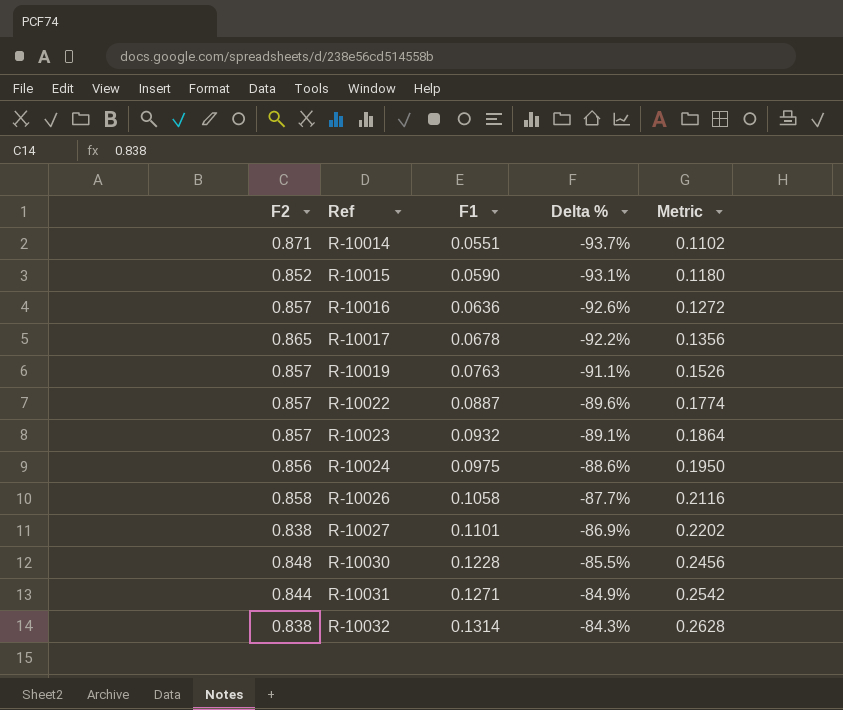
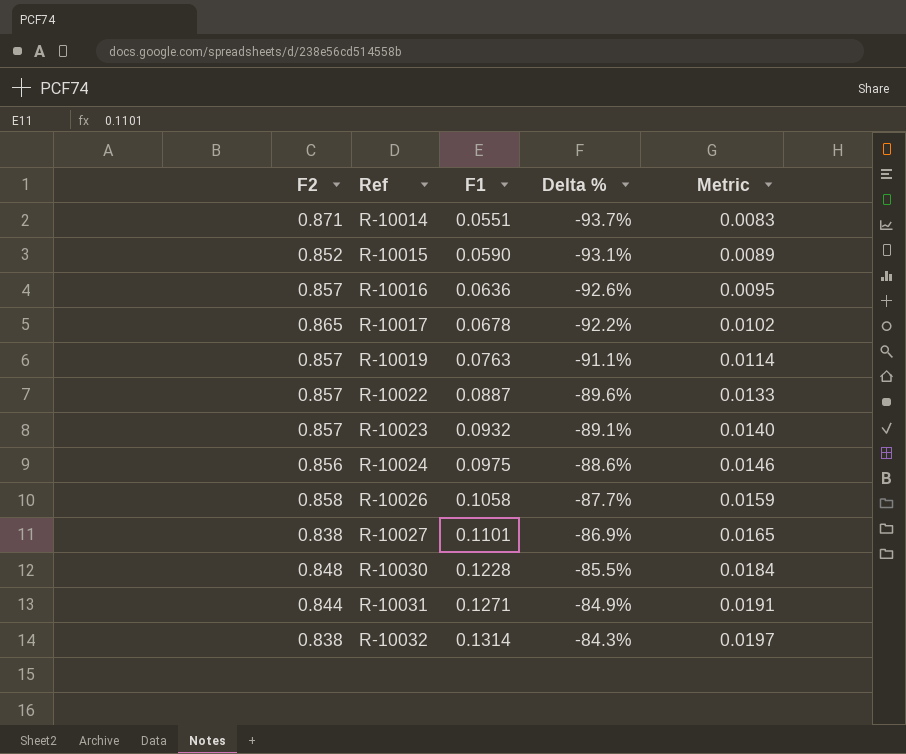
column Metric | formula: [F1] * 2 -> [F1] * 0.15

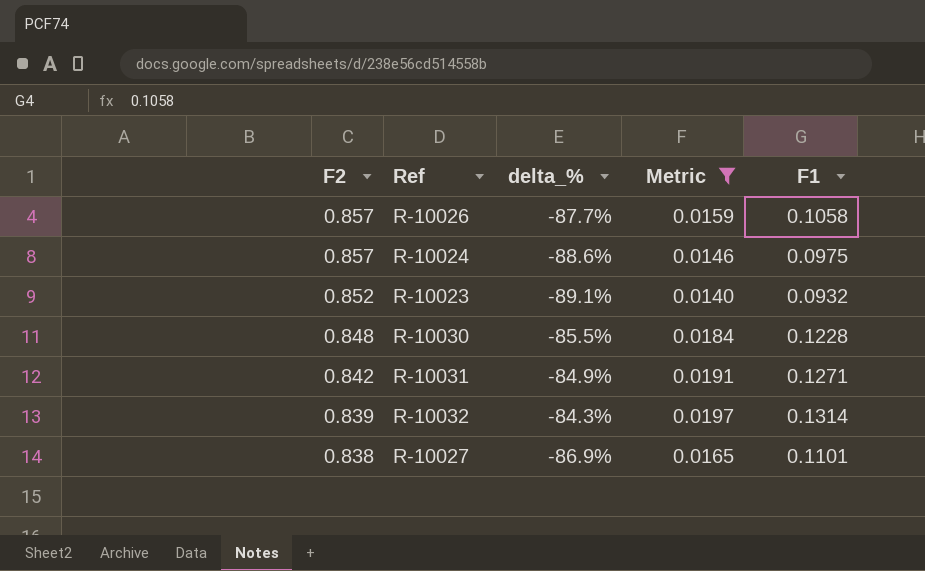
filter: none -> Metric >= 0.0140
row order: Ref ascending -> F2 descending
column name: Delta % -> delta_%
column F1 | position: 3 -> 5
R-10026 | F2: 0.858 -> 0.857
R-10024 | F2: 0.856 -> 0.857
R-10023 | F2: 0.857 -> 0.852
R-10031 | F2: 0.844 -> 0.842
R-10032 | F2: 0.838 -> 0.839

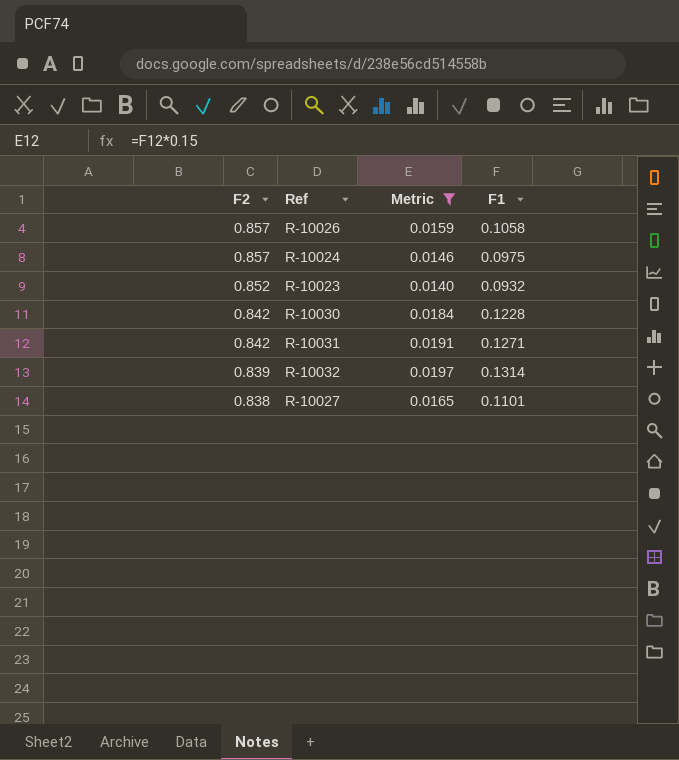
column delta_% | formula: ([F1] - [F2]) / [F2] -> none
R-10030 | F2: 0.848 -> 0.842

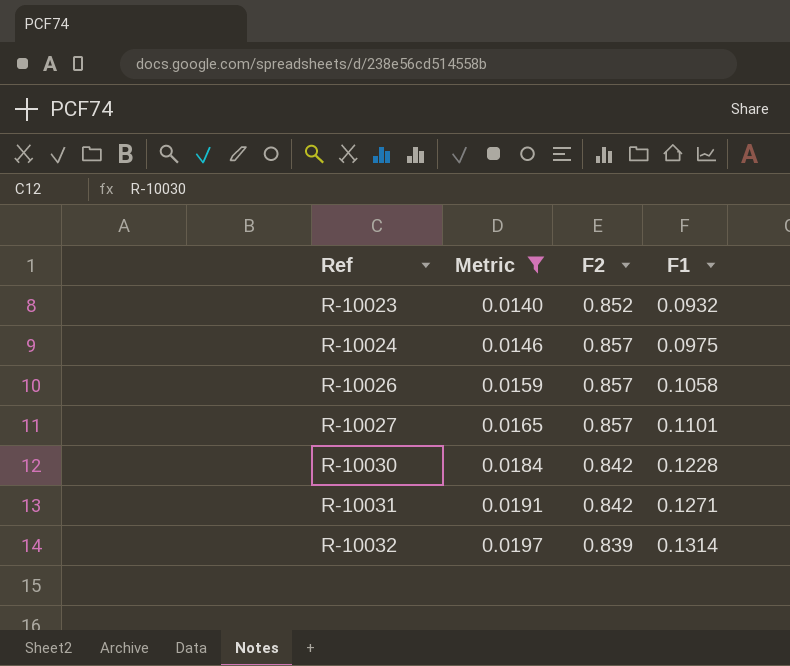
row order: F2 descending -> Ref ascending
column F2 | position: 1 -> 3
R-10027 | F2: 0.838 -> 0.857

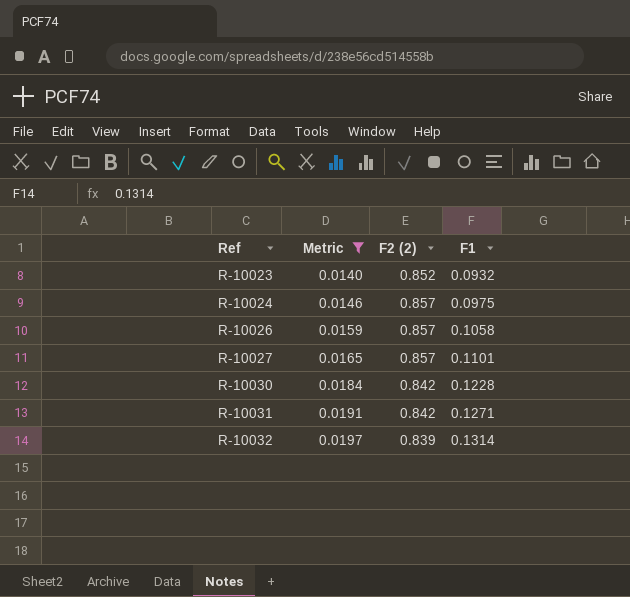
column name: F2 -> F2 (2)

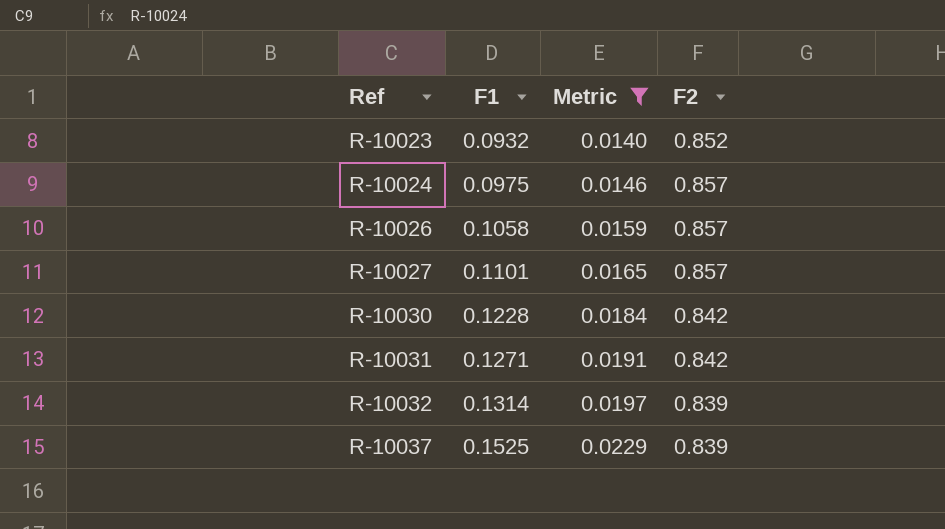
column F1 | position: 4 -> 2
column name: F2 (2) -> F2
row R-10037: none -> 0.1525 | 0.0229 | 0.839

